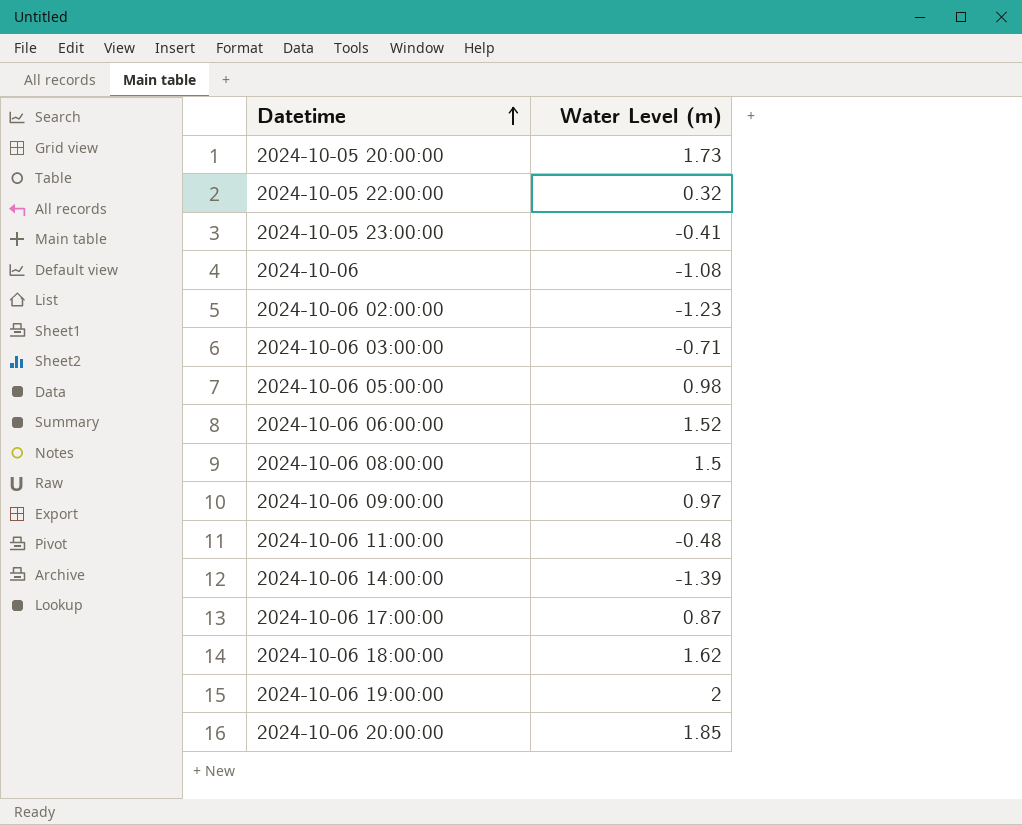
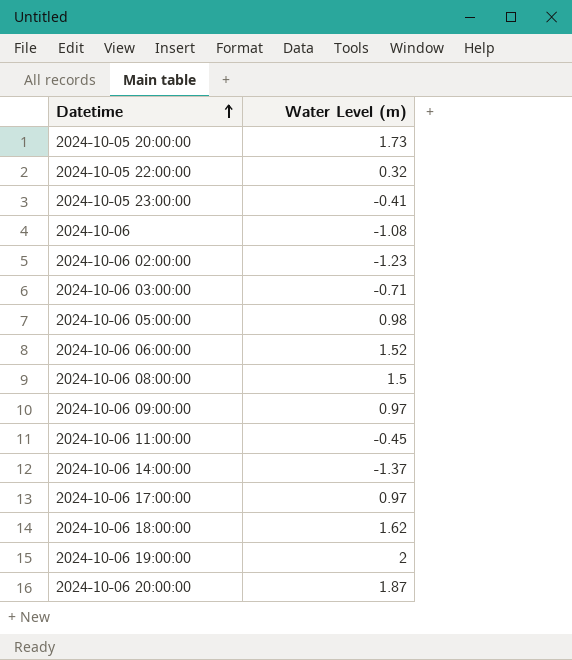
2024-10-06 11:00:00 | Water Level (m): -0.48 -> -0.45
2024-10-06 14:00:00 | Water Level (m): -1.39 -> -1.37
2024-10-06 17:00:00 | Water Level (m): 0.87 -> 0.97
2024-10-06 20:00:00 | Water Level (m): 1.85 -> 1.87

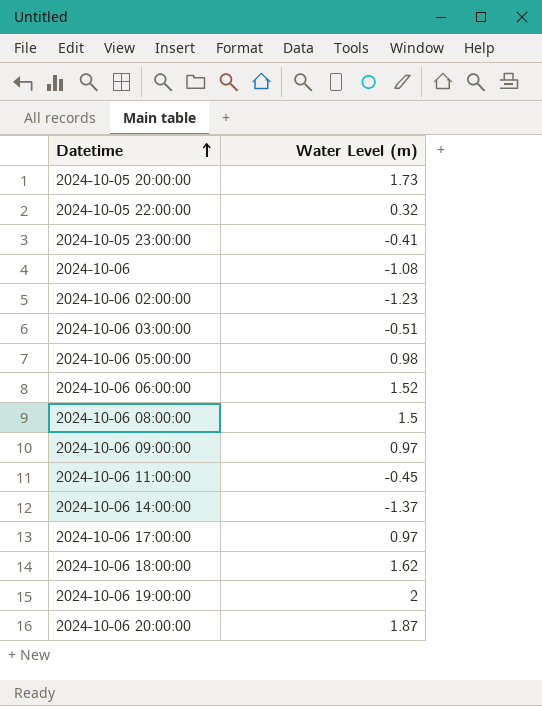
2024-10-06 03:00:00 | Water Level (m): -0.71 -> -0.51

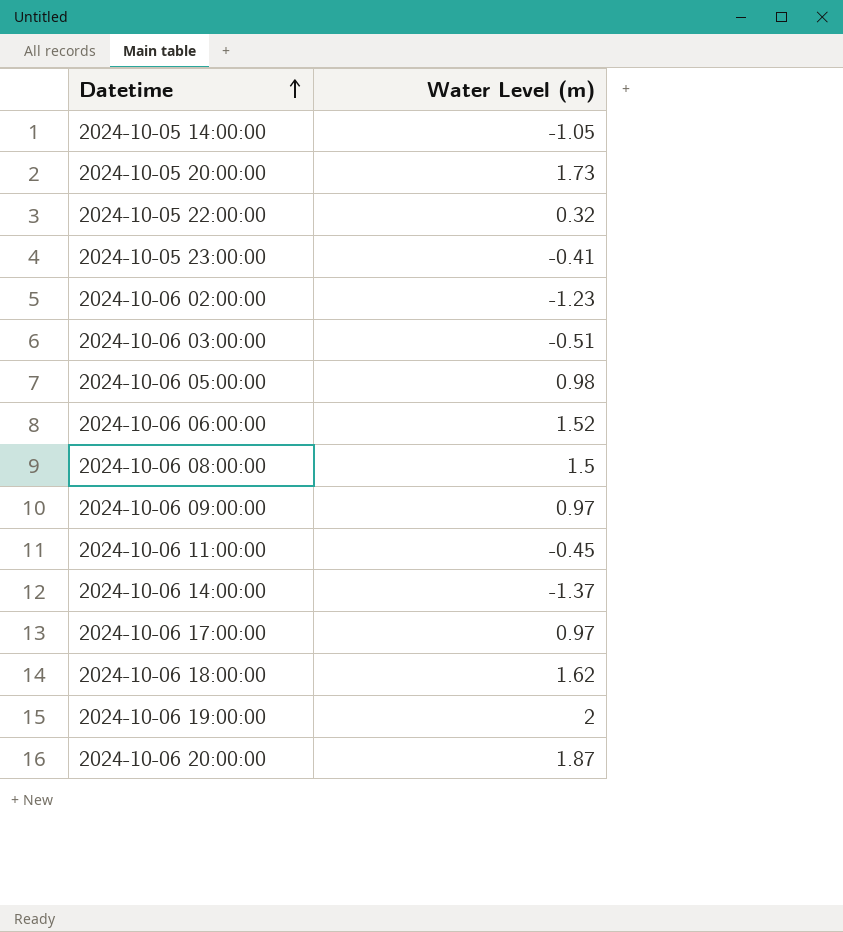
row 2024-10-06: -1.08 -> none
row 2024-10-05 14:00:00: none -> -1.05

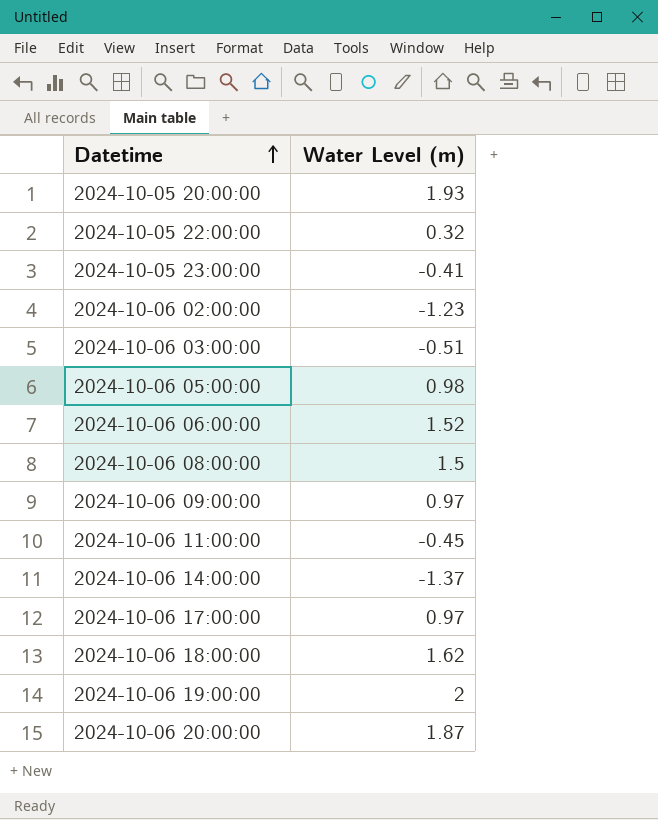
row 2024-10-05 14:00:00: -1.05 -> none
2024-10-05 20:00:00 | Water Level (m): 1.73 -> 1.93

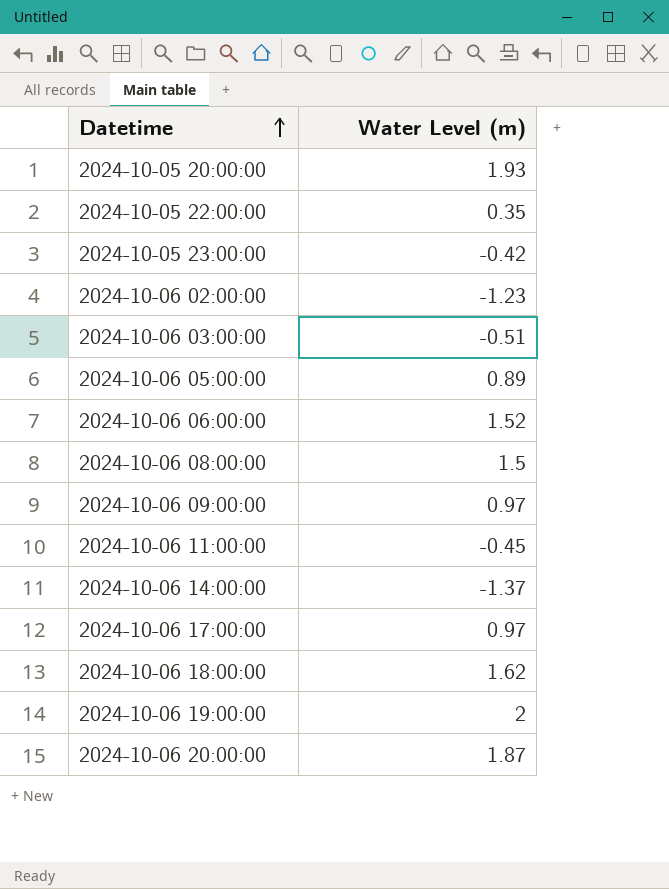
2024-10-05 22:00:00 | Water Level (m): 0.32 -> 0.35
2024-10-05 23:00:00 | Water Level (m): -0.41 -> -0.42
2024-10-06 05:00:00 | Water Level (m): 0.98 -> 0.89

